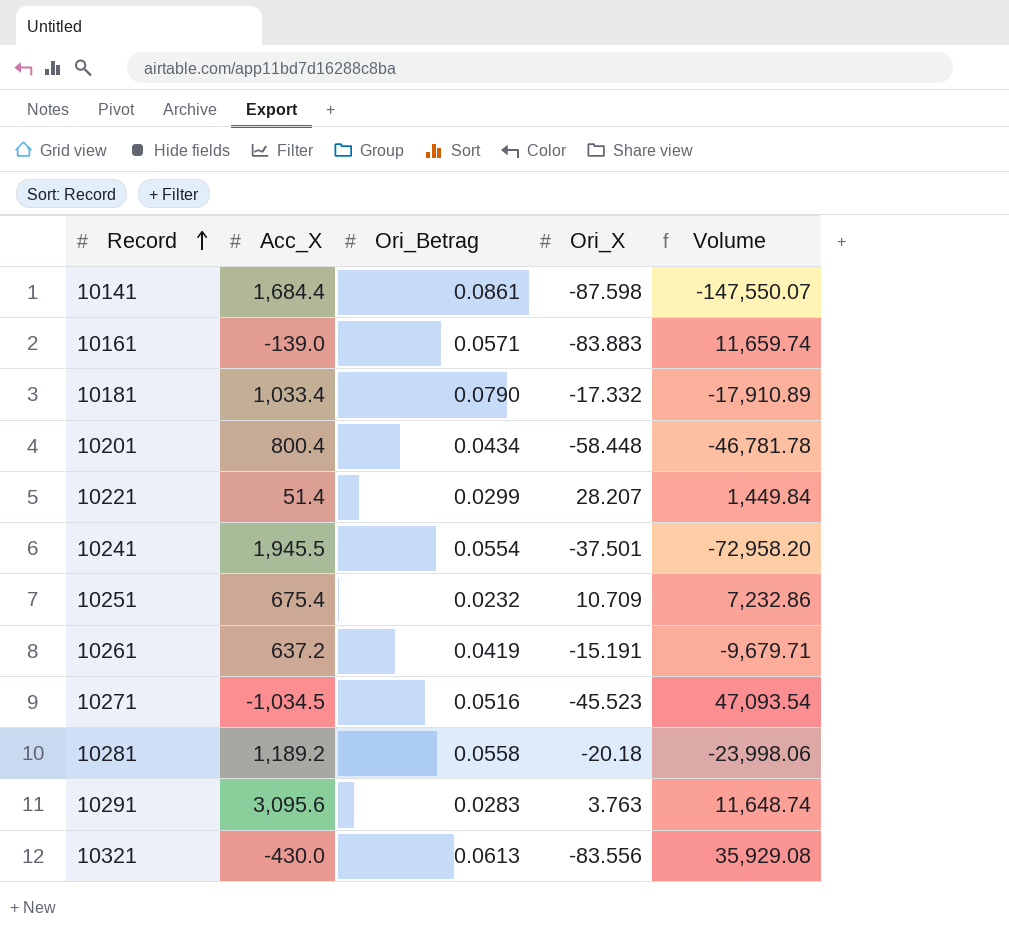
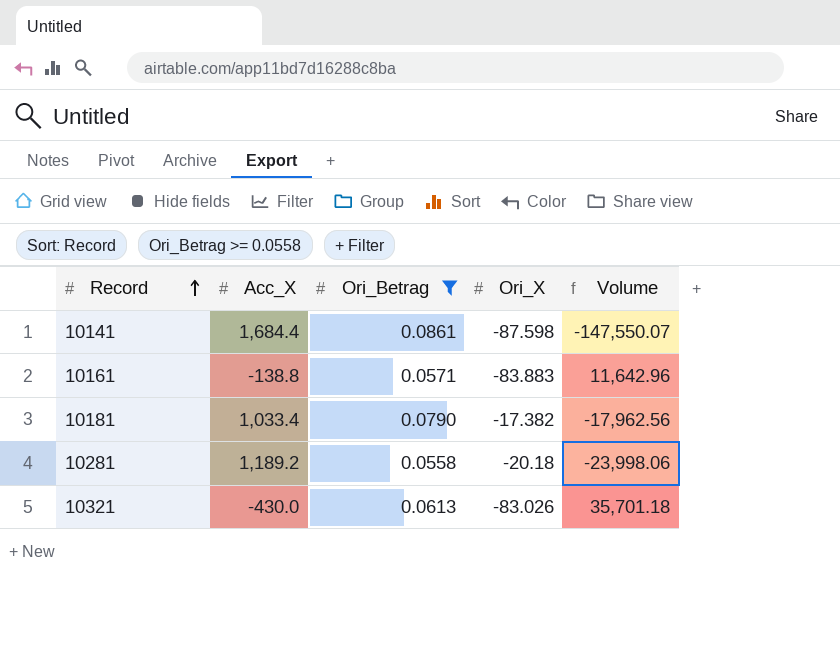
filter: none -> Ori_Betrag >= 0.0558
10161 | Acc_X: -139.0 -> -138.8
10161 | Volume: 11,659.74 -> 11,642.96
10181 | Ori_X: -17.332 -> -17.382
10181 | Volume: -17,910.89 -> -17,962.56
10321 | Ori_X: -83.556 -> -83.026
10321 | Volume: 35,929.08 -> 35,701.18

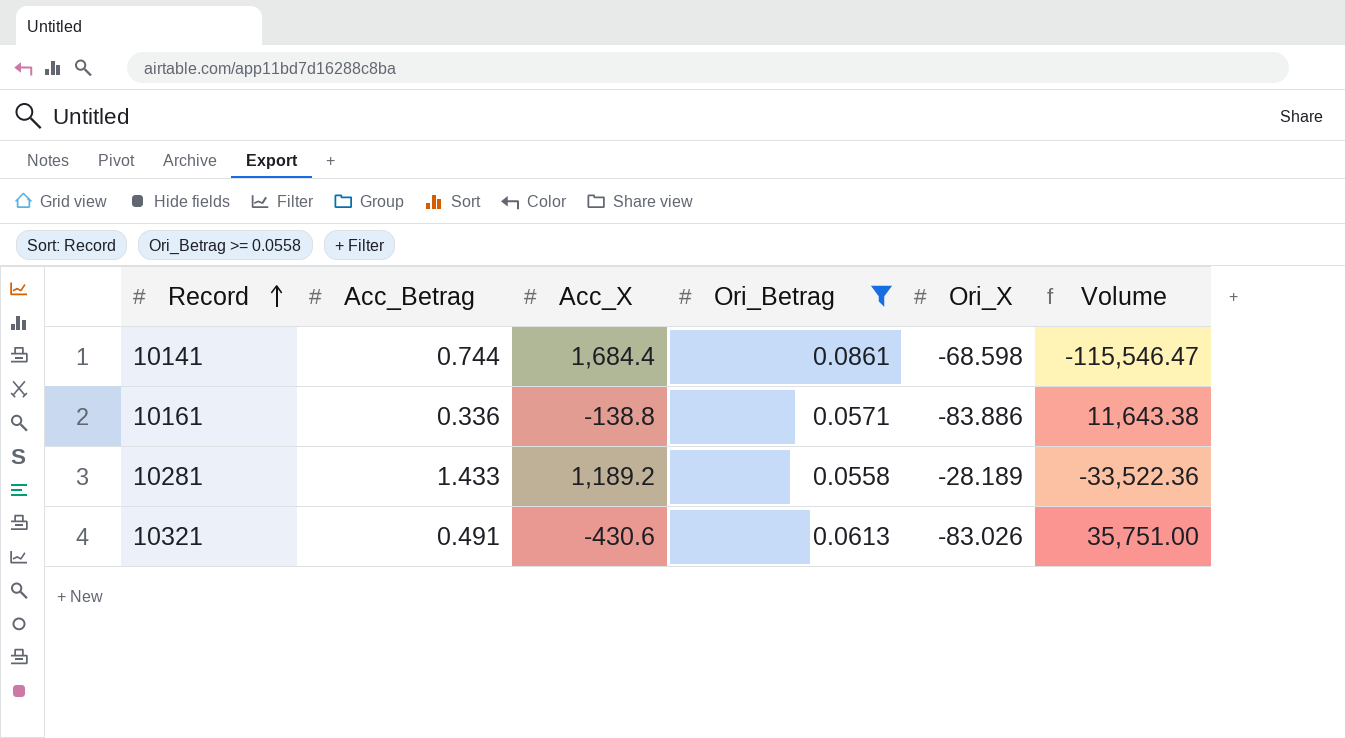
column Acc_Betrag | position: none -> 2
row 10181: 1,033.4 | 0.0790 | -17.382 | -17,962.56 -> none
10141 | Ori_X: -87.598 -> -68.598
10141 | Volume: -147,550.07 -> -115,546.47
10161 | Ori_X: -83.883 -> -83.886
10161 | Volume: 11,642.96 -> 11,643.38
10281 | Ori_X: -20.18 -> -28.189
10281 | Volume: -23,998.06 -> -33,522.36
10321 | Acc_X: -430.0 -> -430.6
10321 | Volume: 35,701.18 -> 35,751.00

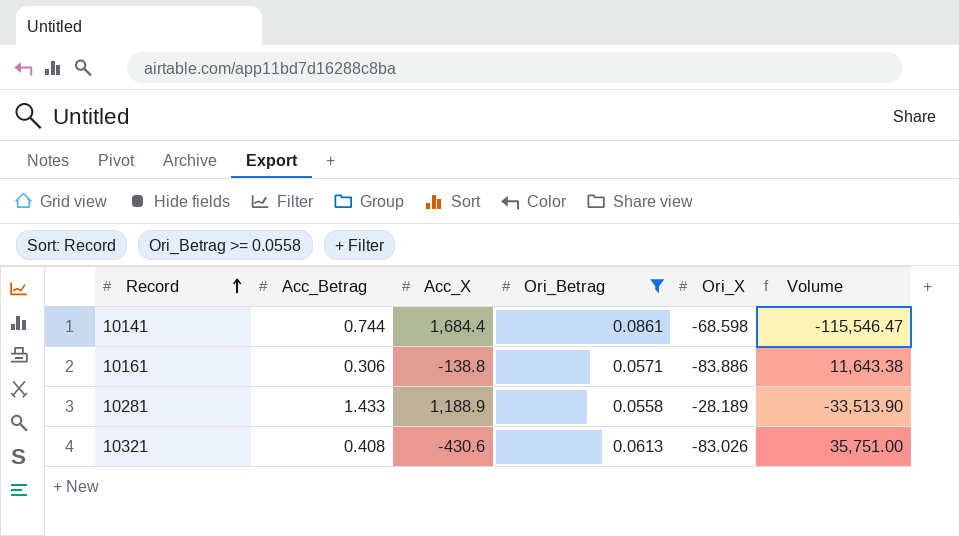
10161 | Acc_Betrag: 0.336 -> 0.306
10281 | Acc_X: 1,189.2 -> 1,188.9
10281 | Volume: -33,522.36 -> -33,513.90
10321 | Acc_Betrag: 0.491 -> 0.408

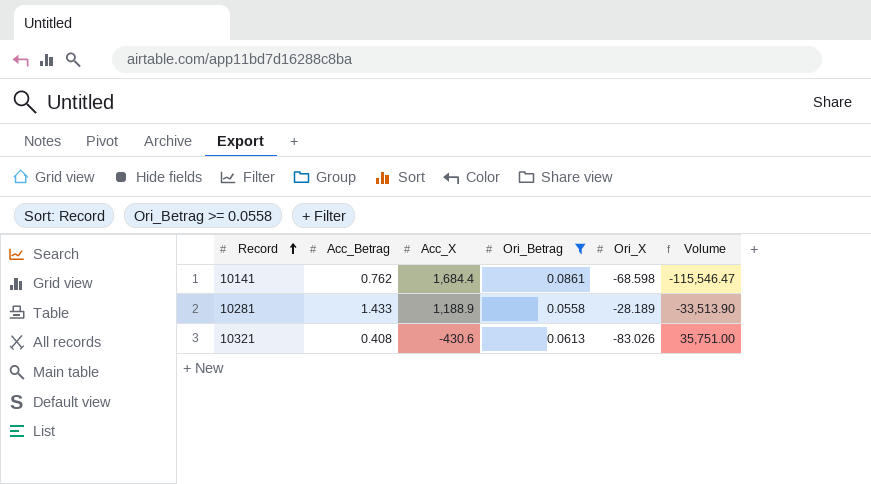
row 10161: 0.306 | -138.8 | 0.0571 | -83.886 | 11,643.38 -> none
10141 | Acc_Betrag: 0.744 -> 0.762

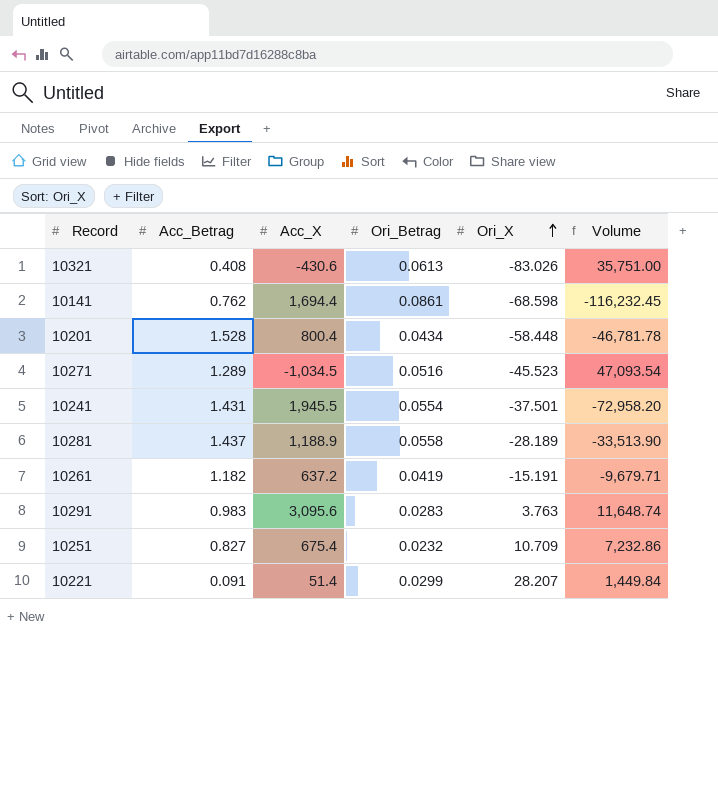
filter: Ori_Betrag >= 0.0558 -> none
row order: Record ascending -> Ori_X ascending
10141 | Acc_X: 1,684.4 -> 1,694.4
10141 | Volume: -115,546.47 -> -116,232.45
10281 | Acc_Betrag: 1.433 -> 1.437

